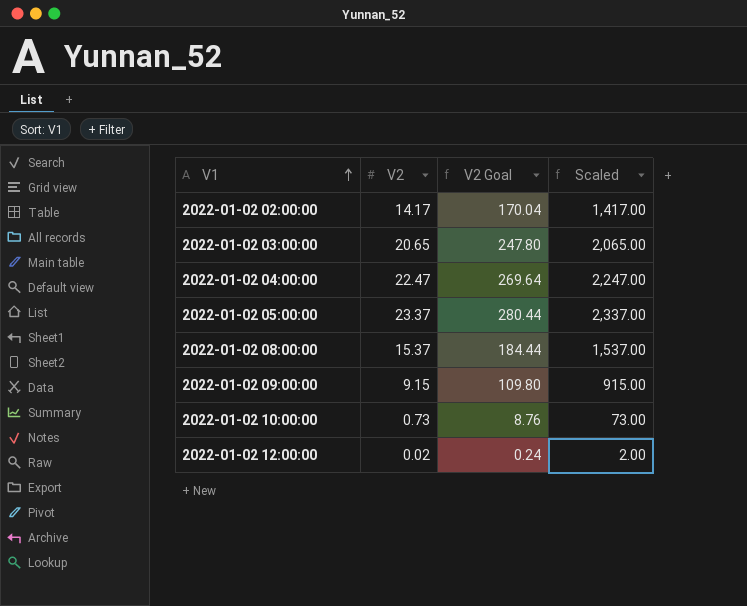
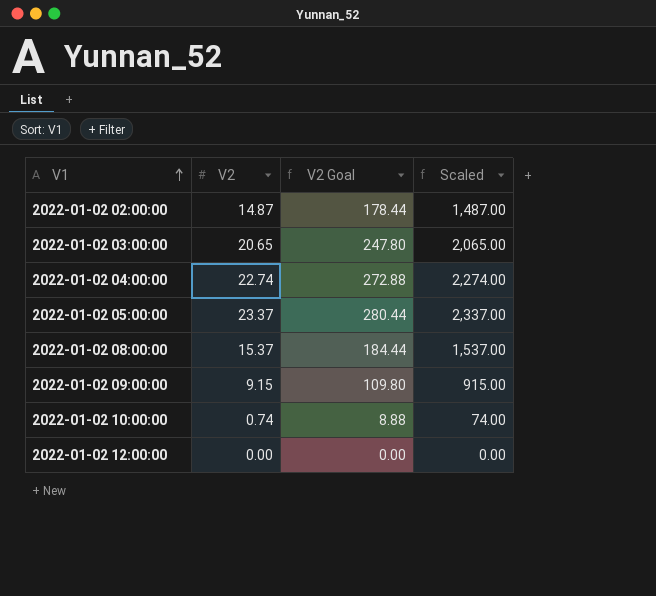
2022-01-02 02:00:00 | V2: 14.17 -> 14.87
2022-01-02 02:00:00 | V2 Goal: 170.04 -> 178.44
2022-01-02 02:00:00 | Scaled: 1,417.00 -> 1,487.00
2022-01-02 04:00:00 | V2: 22.47 -> 22.74
2022-01-02 04:00:00 | V2 Goal: 269.64 -> 272.88
2022-01-02 04:00:00 | Scaled: 2,247.00 -> 2,274.00
2022-01-02 10:00:00 | V2: 0.73 -> 0.74
2022-01-02 10:00:00 | V2 Goal: 8.76 -> 8.88
2022-01-02 10:00:00 | Scaled: 73.00 -> 74.00
2022-01-02 12:00:00 | V2: 0.02 -> 0.00
2022-01-02 12:00:00 | V2 Goal: 0.24 -> 0.00
2022-01-02 12:00:00 | Scaled: 2.00 -> 0.00

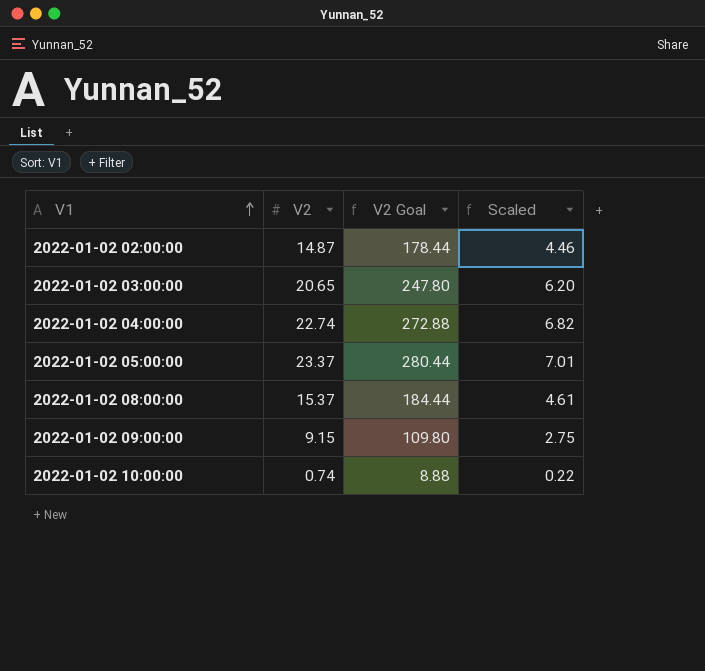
column Scaled | formula: [V2] * 100 -> [V2] * 0.3
row 2022-01-02 12:00:00: 0.00 | 0.00 | 0.00 -> none

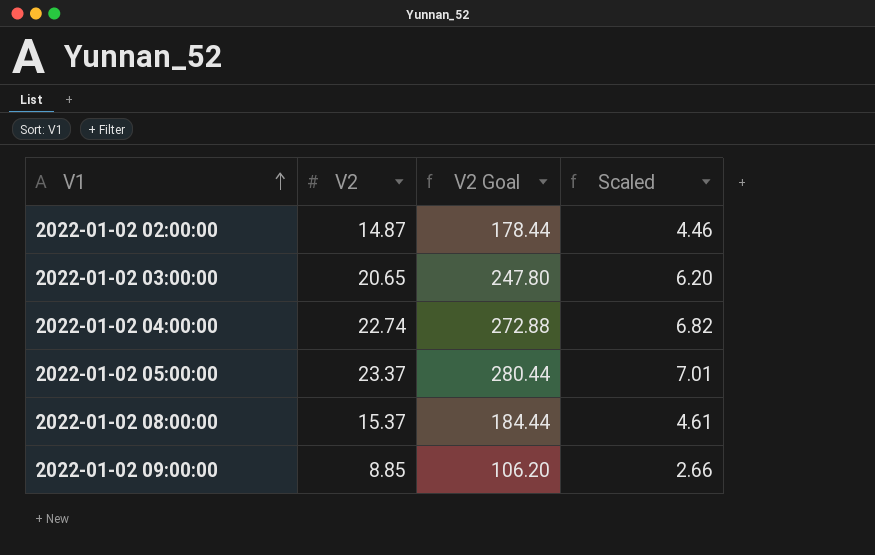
row 2022-01-02 10:00:00: 0.74 | 8.88 | 0.22 -> none
2022-01-02 09:00:00 | V2: 9.15 -> 8.85
2022-01-02 09:00:00 | V2 Goal: 109.80 -> 106.20
2022-01-02 09:00:00 | Scaled: 2.75 -> 2.66

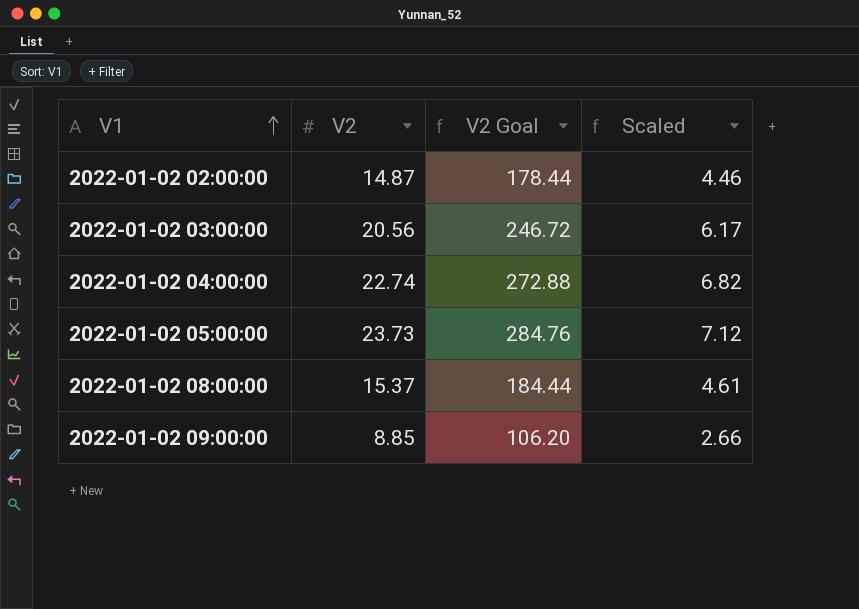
2022-01-02 03:00:00 | V2: 20.65 -> 20.56
2022-01-02 03:00:00 | V2 Goal: 247.80 -> 246.72
2022-01-02 03:00:00 | Scaled: 6.20 -> 6.17
2022-01-02 05:00:00 | V2: 23.37 -> 23.73
2022-01-02 05:00:00 | V2 Goal: 280.44 -> 284.76
2022-01-02 05:00:00 | Scaled: 7.01 -> 7.12

